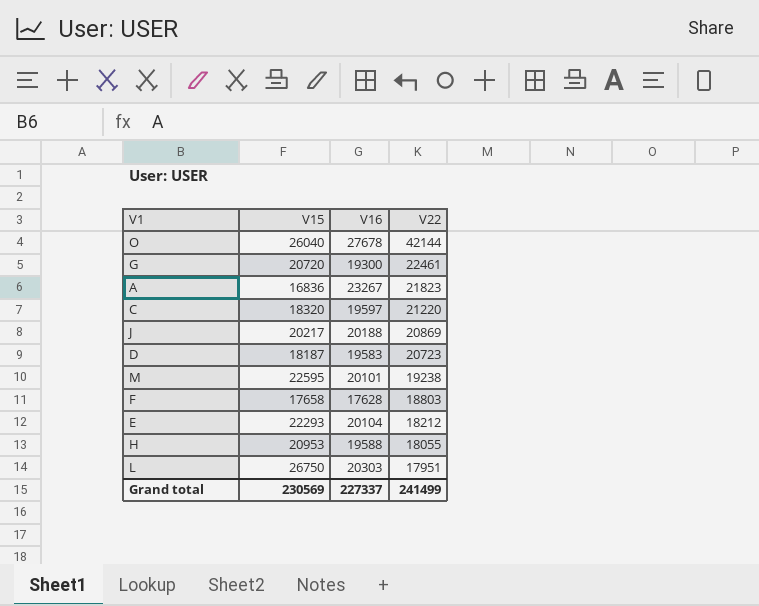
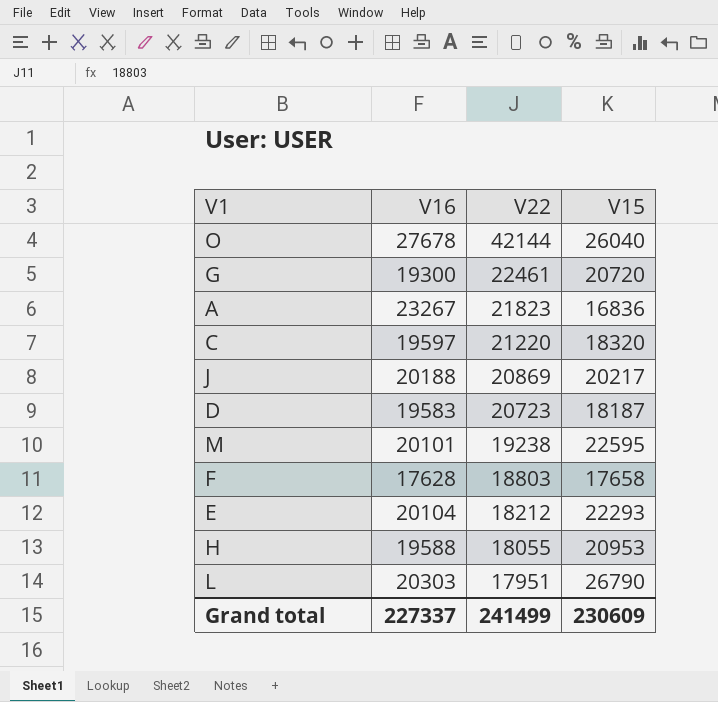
column V15 | position: 2 -> 4
L | V15: 26750 -> 26790
Grand total | V15: 230569 -> 230609

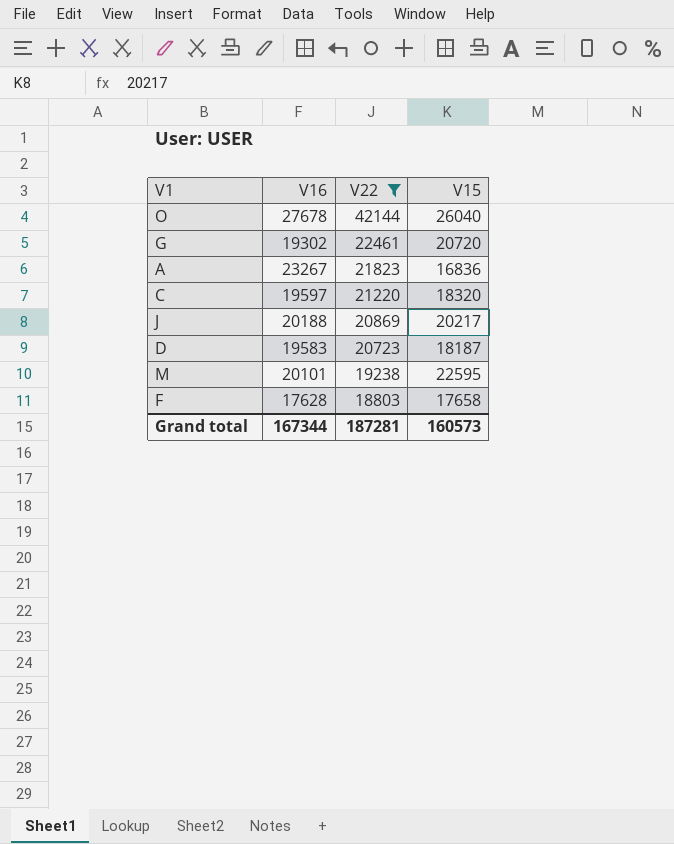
filter: none -> V22 >= 18803
G | V16: 19300 -> 19302
Grand total | V16: 227337 -> 167344
Grand total | V22: 241499 -> 187281
Grand total | V15: 230609 -> 160573

